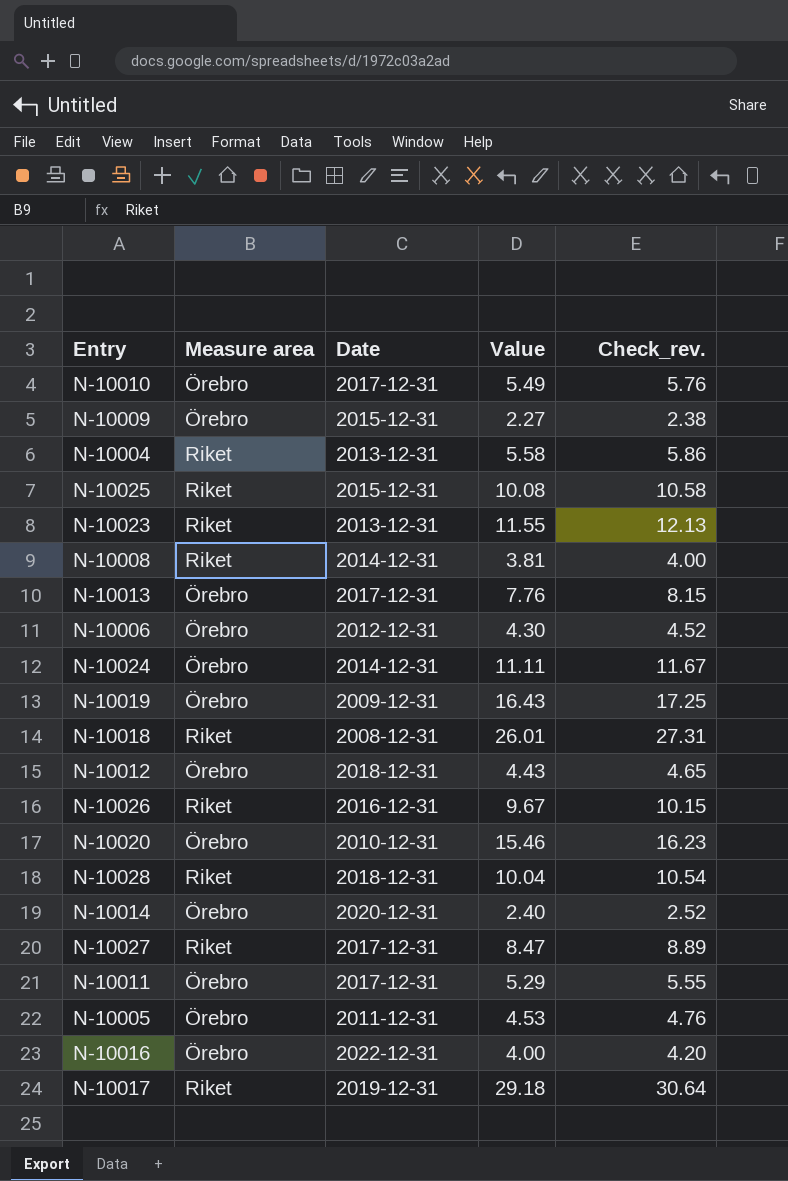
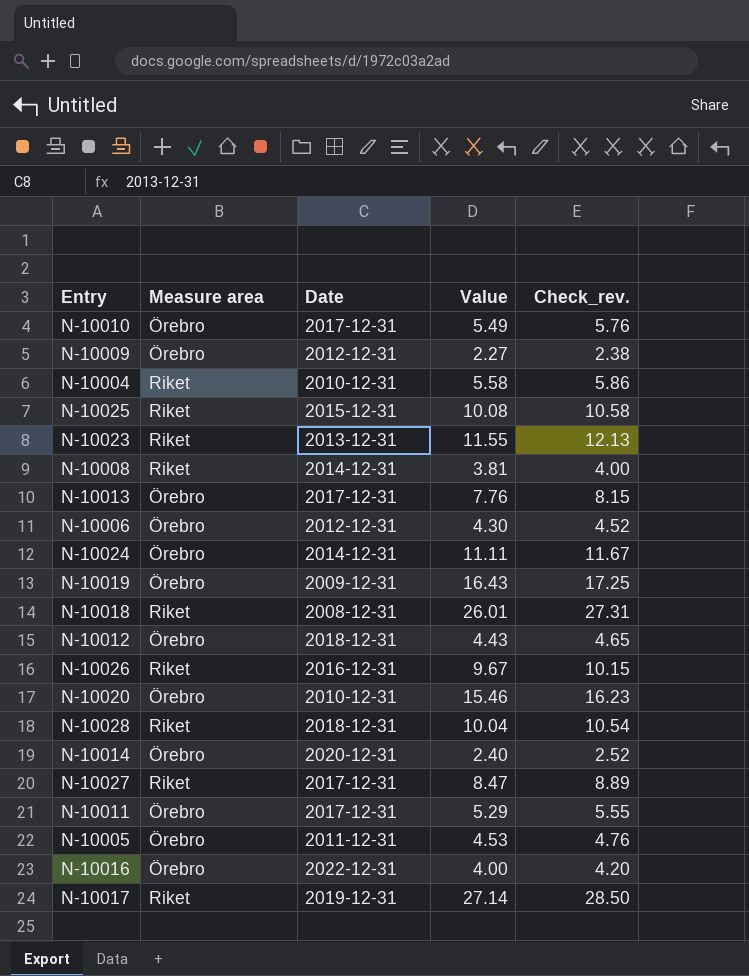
N-10009 | Date: 2015-12-31 -> 2012-12-31
N-10004 | Date: 2013-12-31 -> 2010-12-31
N-10017 | Value: 29.18 -> 27.14
N-10017 | Check_rev.: 30.64 -> 28.50

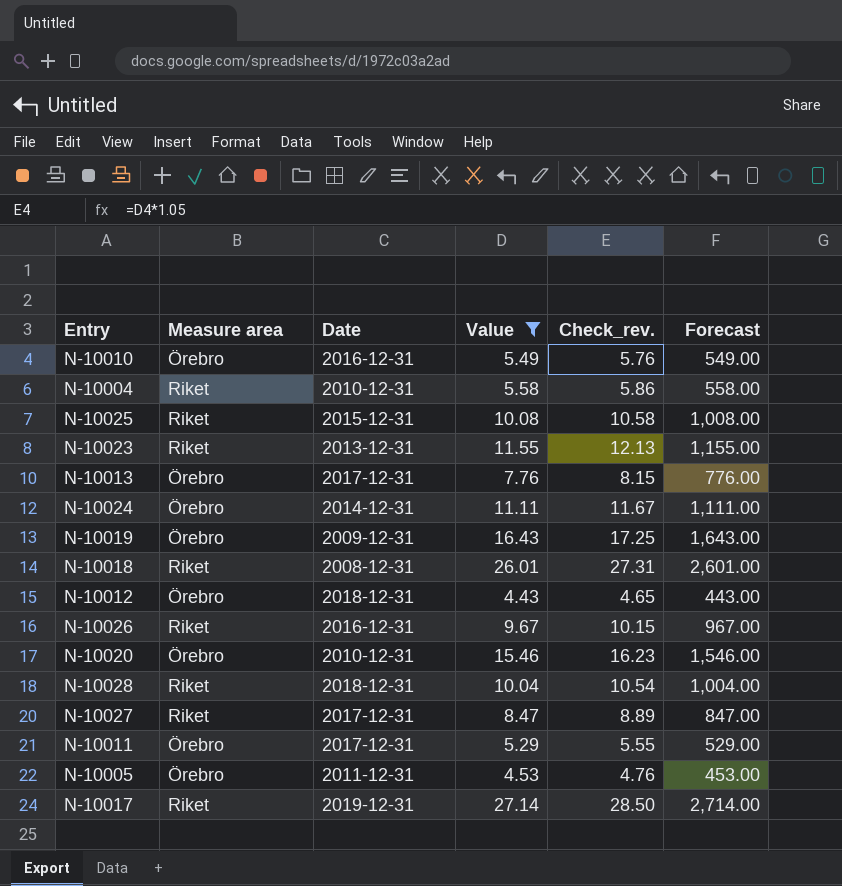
filter: none -> Value >= 4.43
column Forecast | formula: none -> [Value] * 100
N-10010 | Date: 2017-12-31 -> 2016-12-31

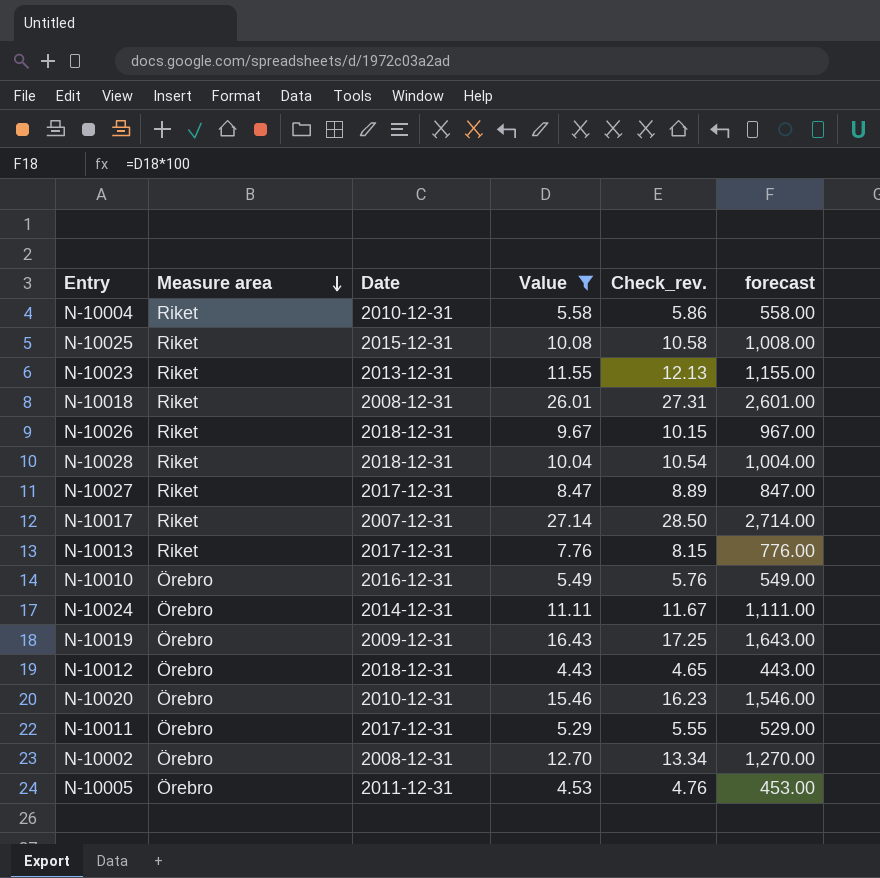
row order: none -> Measure area descending
column name: Forecast -> forecast
N-10026 | Date: 2016-12-31 -> 2018-12-31
N-10017 | Date: 2019-12-31 -> 2007-12-31
N-10013 | Measure area: Örebro -> Riket
row N-10002: none -> Örebro | 2008-12-31 | 12.70 | 13.34 | 1,270.00

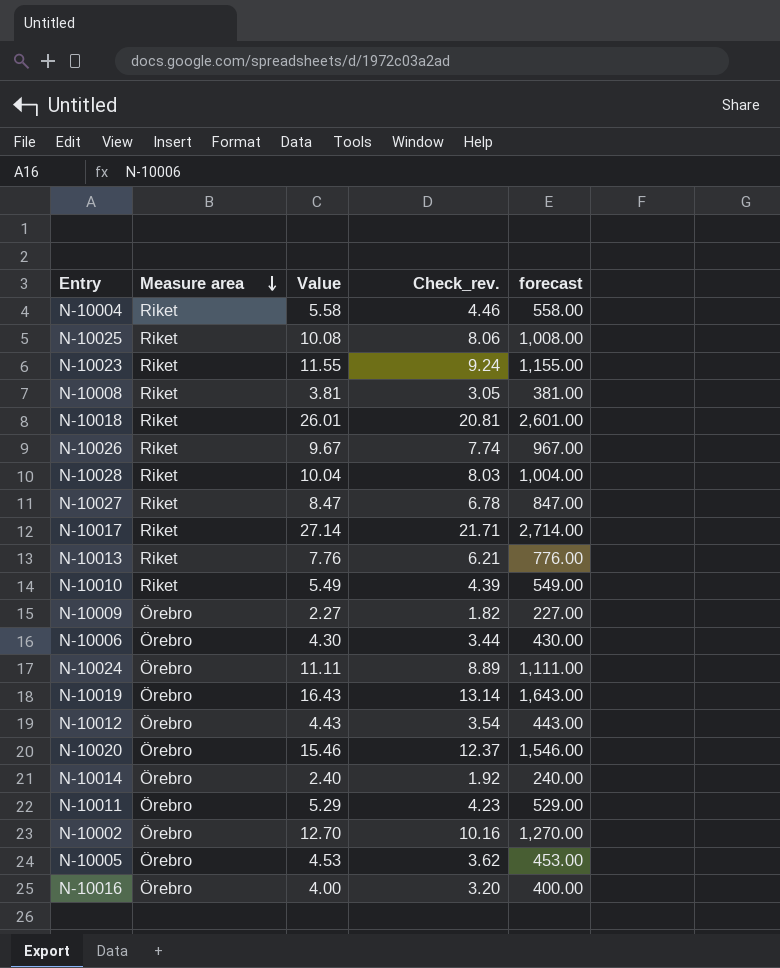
filter: Value >= 4.43 -> none
column Date | position: 3 -> none
column Check_rev. | formula: [Value] * 1.05 -> [Value] * 0.8
N-10010 | Measure area: Örebro -> Riket

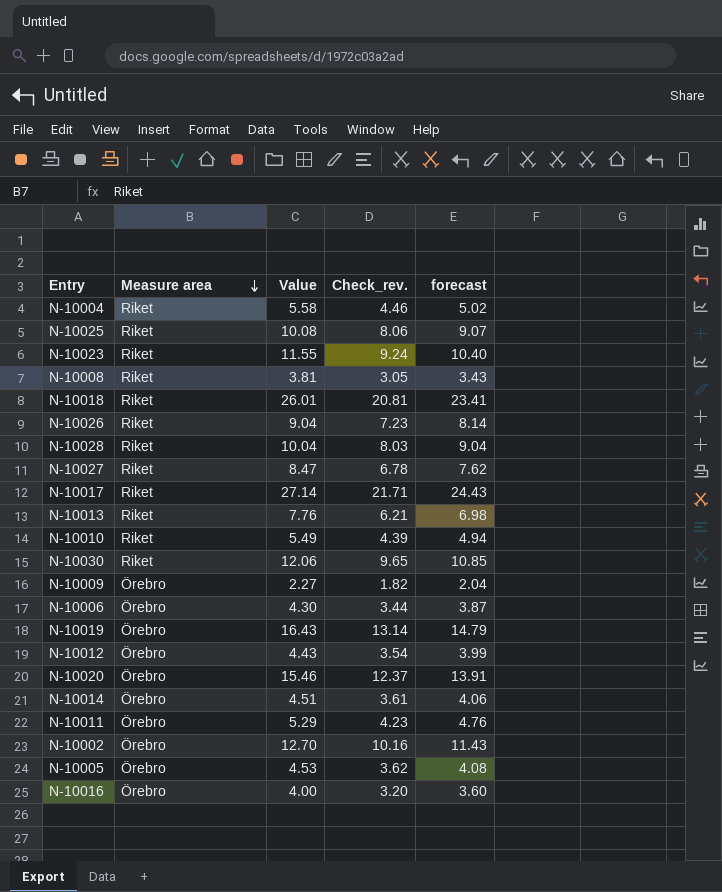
column forecast | formula: [Value] * 100 -> [Value] * 0.9
row N-10024: Örebro | 11.11 | 8.89 | 1,111.00 -> none
N-10026 | Value: 9.67 -> 9.04
N-10026 | Check_rev.: 7.74 -> 7.23
row N-10030: none -> Riket | 12.06 | 9.65 | 10.85
N-10014 | Value: 2.40 -> 4.51
N-10014 | Check_rev.: 1.92 -> 3.61

